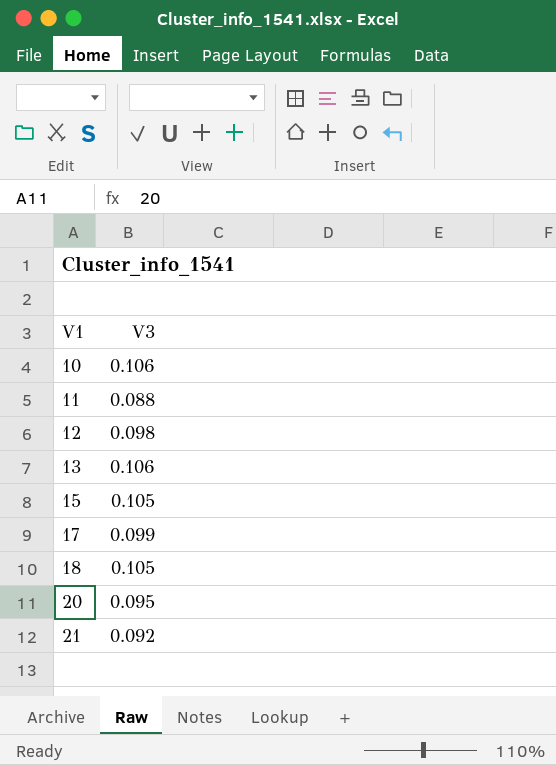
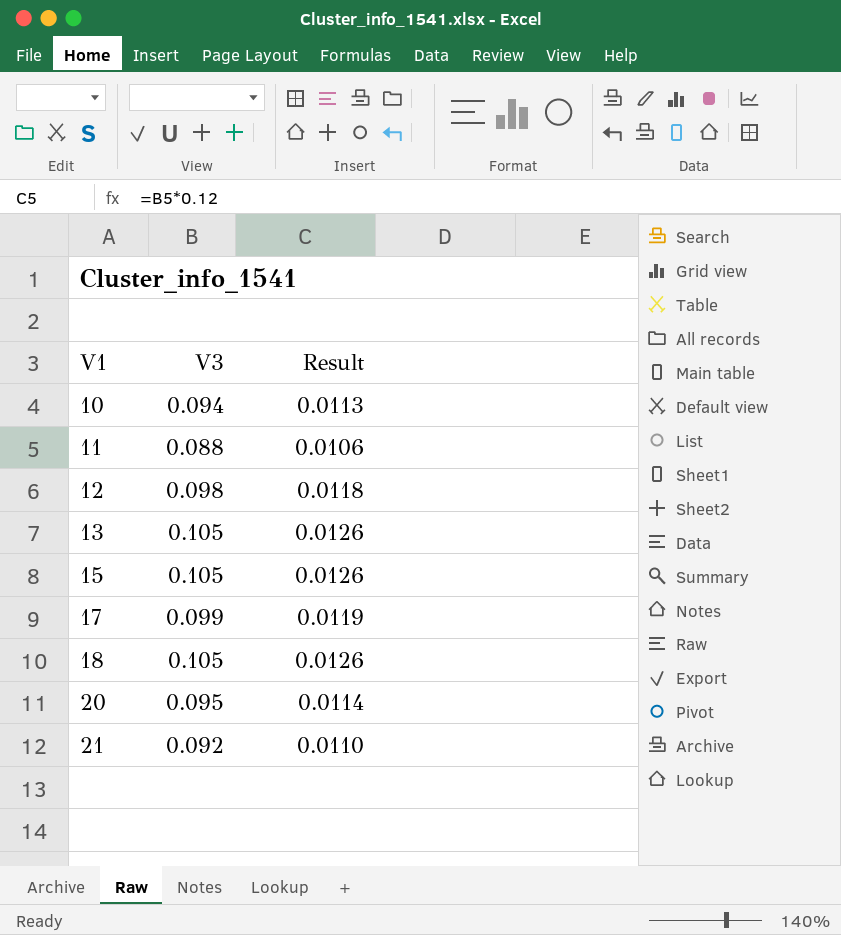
column Result | formula: none -> [V3] * 0.12
10 | V3: 0.106 -> 0.094
13 | V3: 0.106 -> 0.105

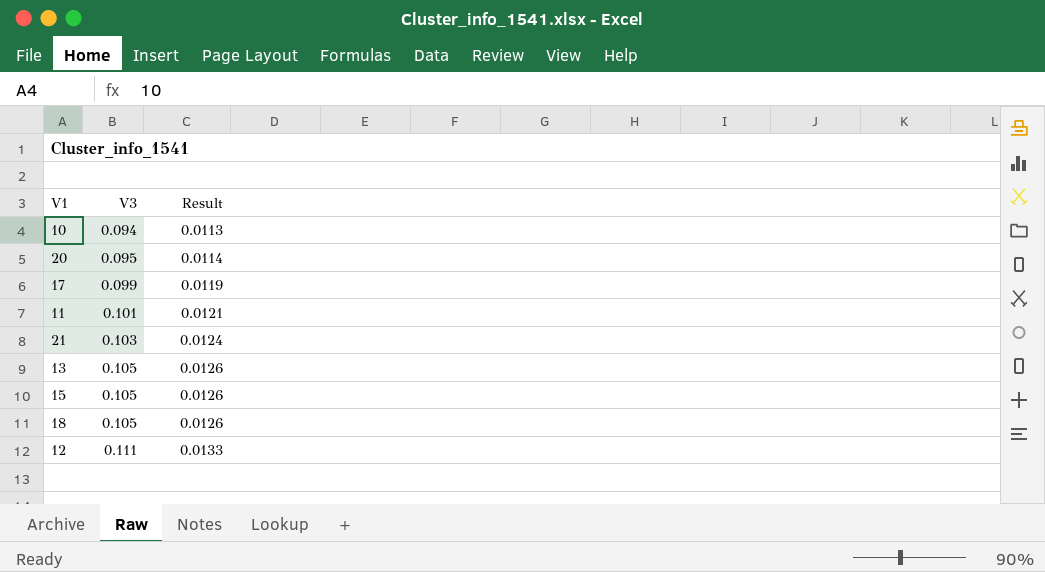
row order: V1 ascending -> V3 ascending
11 | V3: 0.088 -> 0.101
11 | Result: 0.0106 -> 0.0121
21 | V3: 0.092 -> 0.103
21 | Result: 0.0110 -> 0.0124
12 | V3: 0.098 -> 0.111
12 | Result: 0.0118 -> 0.0133

